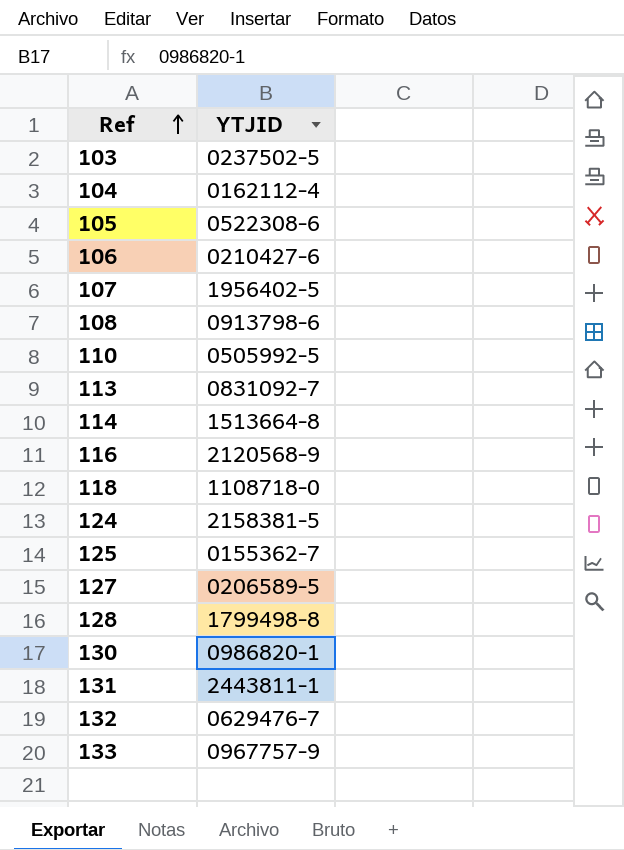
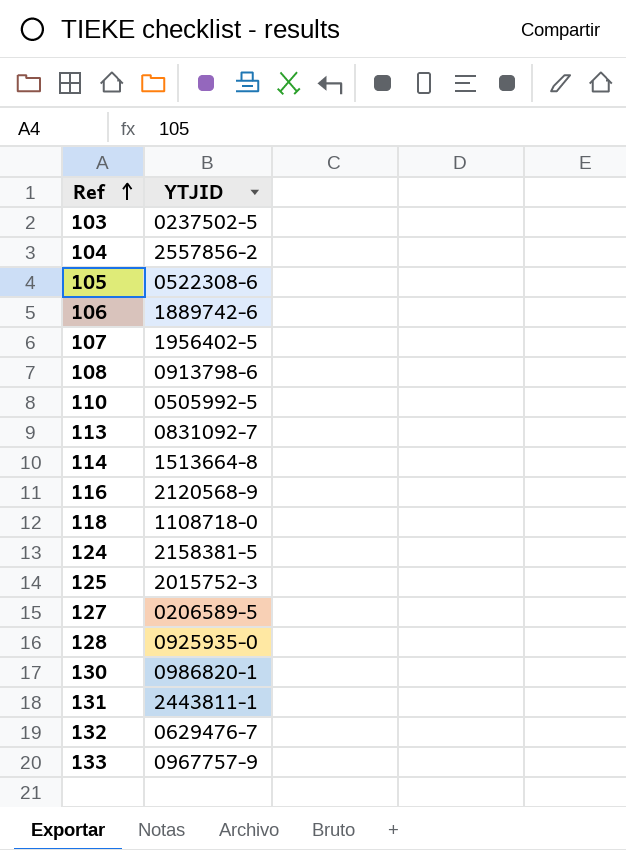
104 | YTJID: 0162112-4 -> 2557856-2
106 | YTJID: 0210427-6 -> 1889742-6
125 | YTJID: 0155362-7 -> 2015752-3
128 | YTJID: 1799498-8 -> 0925935-0

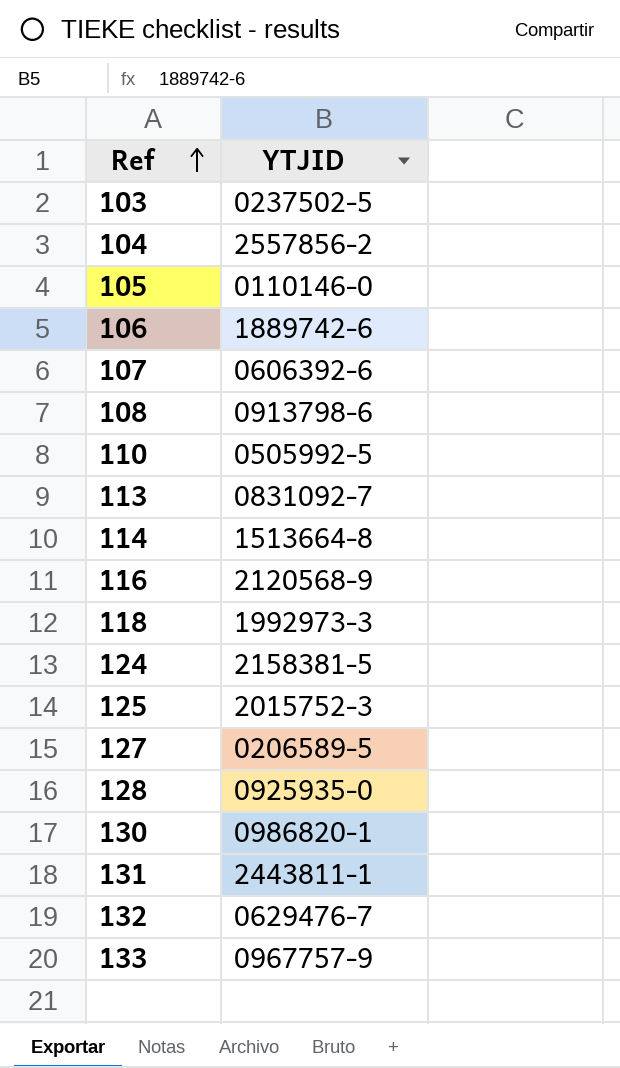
105 | YTJID: 0522308-6 -> 0110146-0
107 | YTJID: 1956402-5 -> 0606392-6
118 | YTJID: 1108718-0 -> 1992973-3

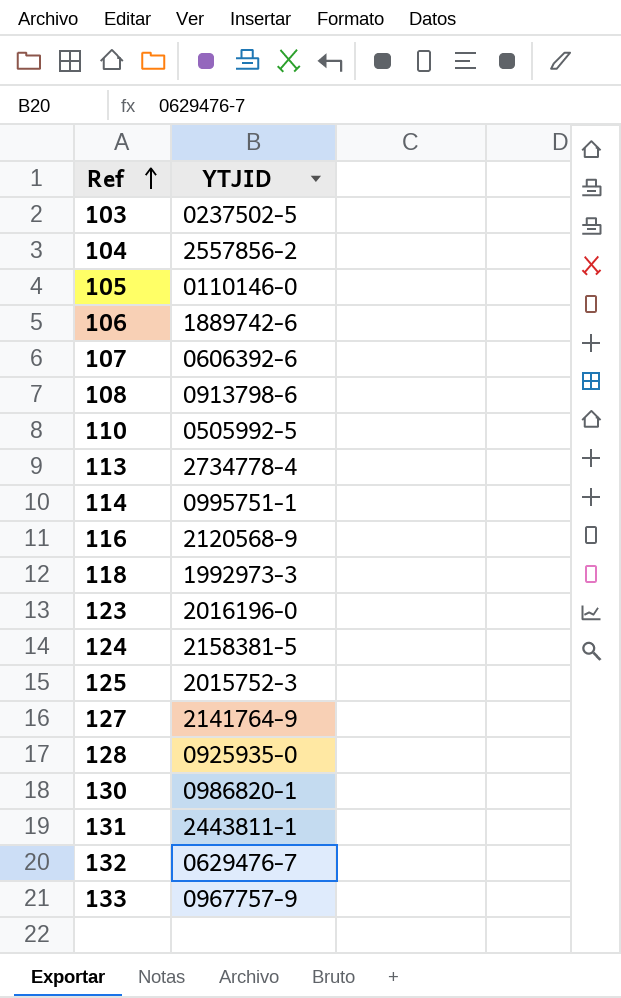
113 | YTJID: 0831092-7 -> 2734778-4
114 | YTJID: 1513664-8 -> 0995751-1
row 123: none -> 2016196-0
127 | YTJID: 0206589-5 -> 2141764-9

